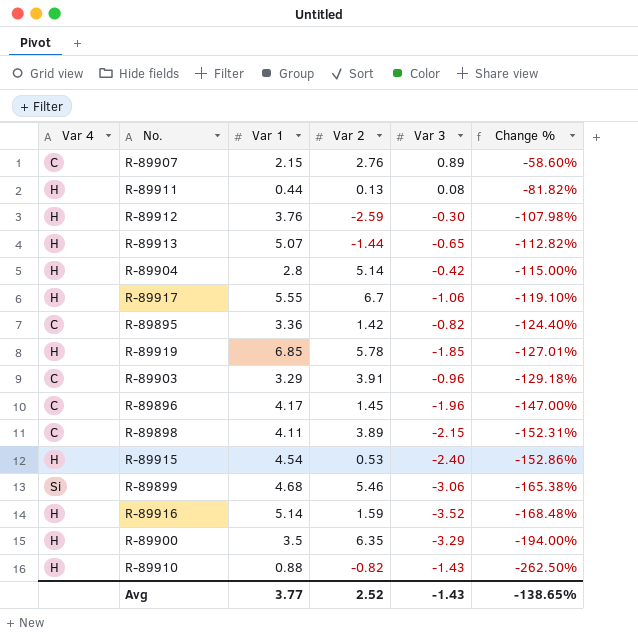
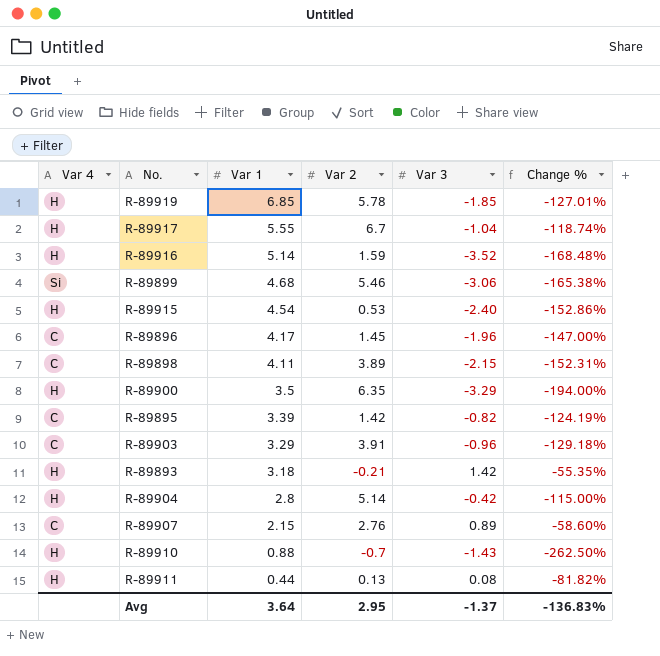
row order: Change % descending -> Var 1 descending
row R-89912: H | 3.76 | -2.59 | -0.30 | -107.98% -> none
row R-89913: H | 5.07 | -1.44 | -0.65 | -112.82% -> none
R-89917 | Var 3: -1.06 -> -1.04
R-89917 | Change %: -119.10% -> -118.74%
R-89895 | Var 1: 3.36 -> 3.39
R-89895 | Change %: -124.40% -> -124.19%
row R-89893: none -> H | 3.18 | -0.21 | 1.42 | -55.35%
R-89910 | Var 2: -0.82 -> -0.7
Avg | Var 1: 3.77 -> 3.64
Avg | Var 2: 2.52 -> 2.95
Avg | Var 3: -1.43 -> -1.37
Avg | Change %: -138.65% -> -136.83%

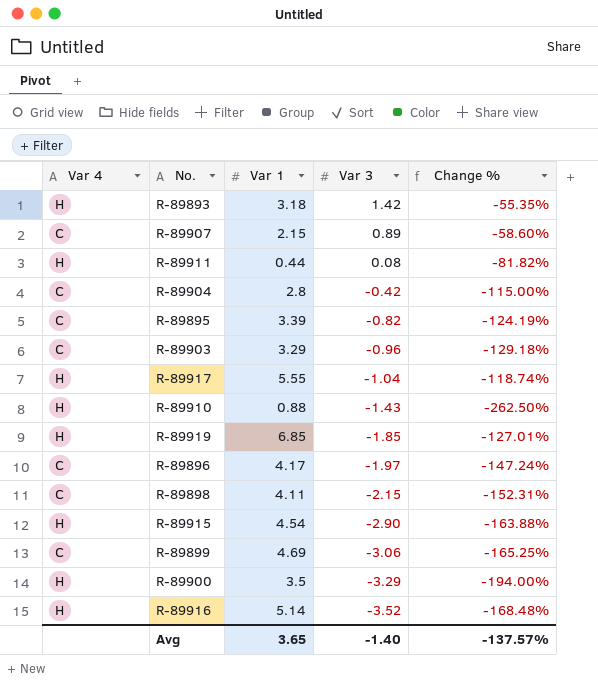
row order: Var 1 descending -> Var 3 descending
column Var 2 | position: 4 -> none
R-89904 | Var 4: H -> C
R-89896 | Var 3: -1.96 -> -1.97
R-89896 | Change %: -147.00% -> -147.24%
R-89915 | Var 3: -2.40 -> -2.90
R-89915 | Change %: -152.86% -> -163.88%
R-89899 | Var 4: Si -> C
R-89899 | Var 1: 4.68 -> 4.69
R-89899 | Change %: -165.38% -> -165.25%
Avg | Var 1: 3.64 -> 3.65
Avg | Var 3: -1.37 -> -1.40
Avg | Change %: -136.83% -> -137.57%

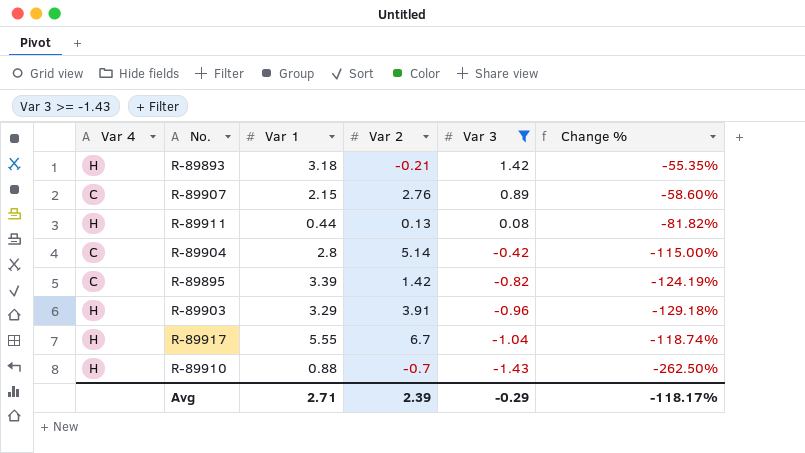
filter: none -> Var 3 >= -1.43
column Var 2 | position: none -> 4
R-89903 | Var 4: C -> H
Avg | Var 1: 3.65 -> 2.71
Avg | Var 3: -1.40 -> -0.29
Avg | Change %: -137.57% -> -118.17%

